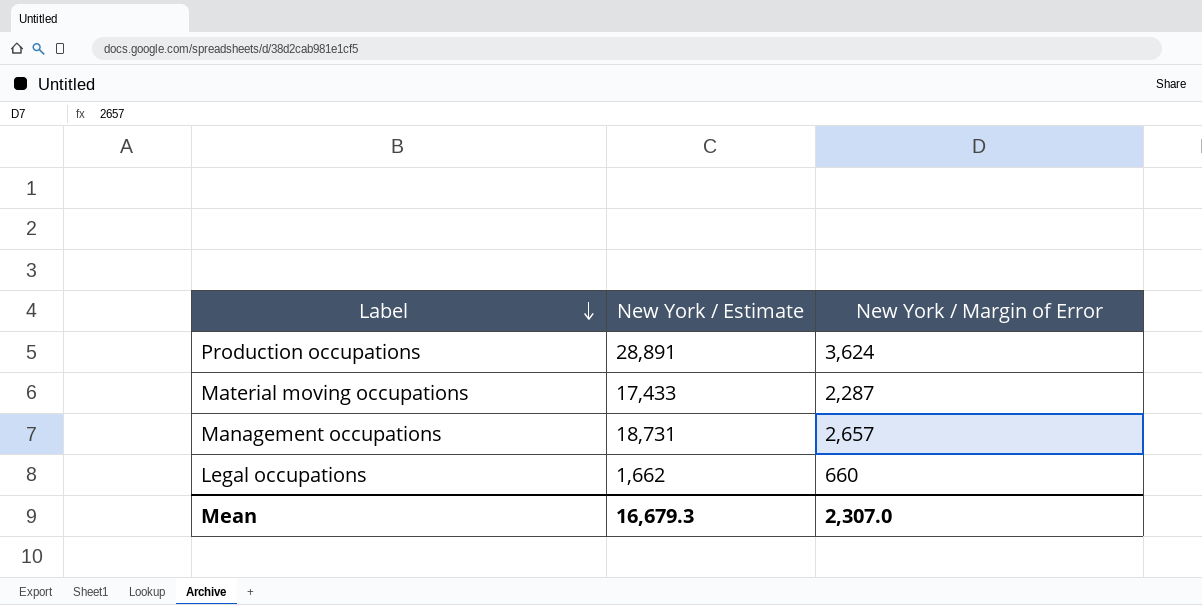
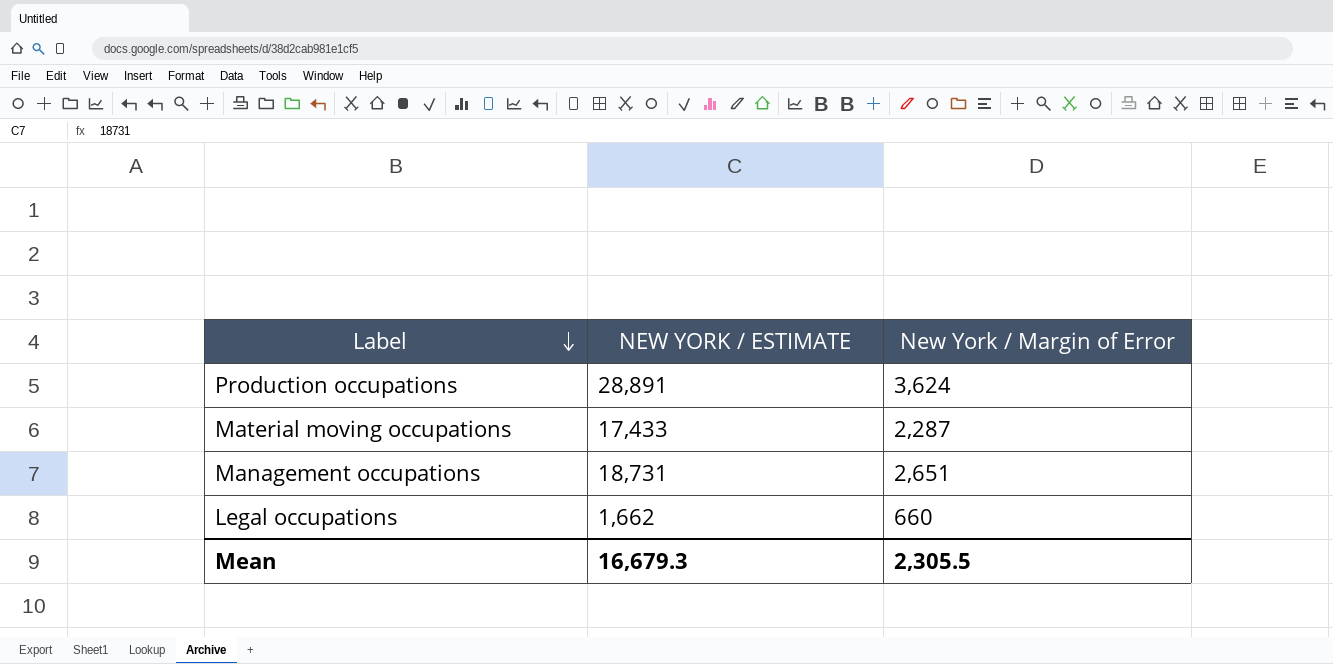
column name: New York / Estimate -> NEW YORK / ESTIMATE
Management occupations | New York / Margin of Error: 2,657 -> 2,651
Mean | New York / Margin of Error: 2,307.0 -> 2,305.5

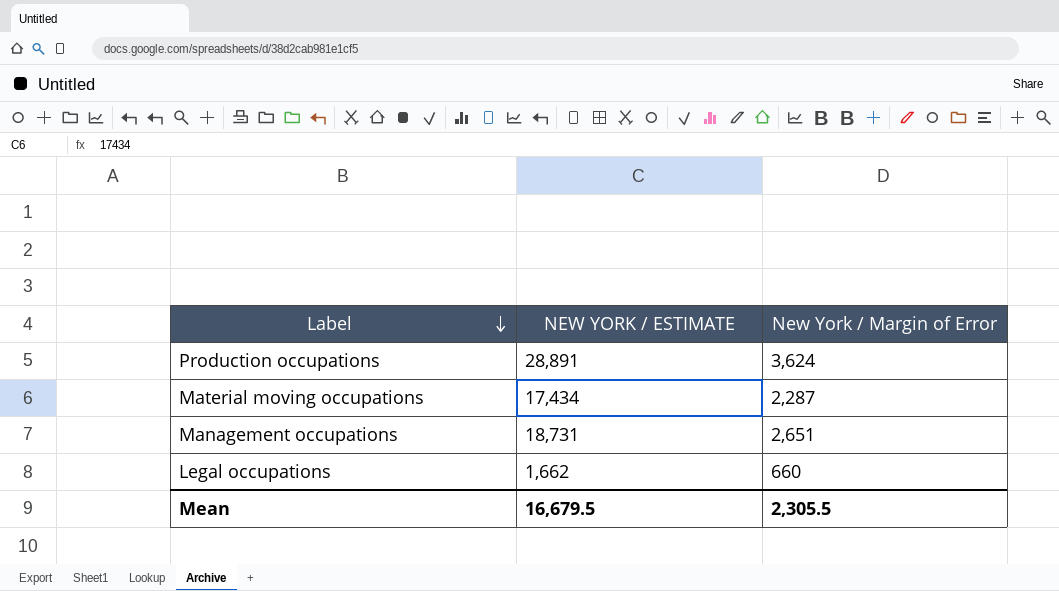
Material moving occupations | NEW YORK / ESTIMATE: 17,433 -> 17,434
Mean | NEW YORK / ESTIMATE: 16,679.3 -> 16,679.5

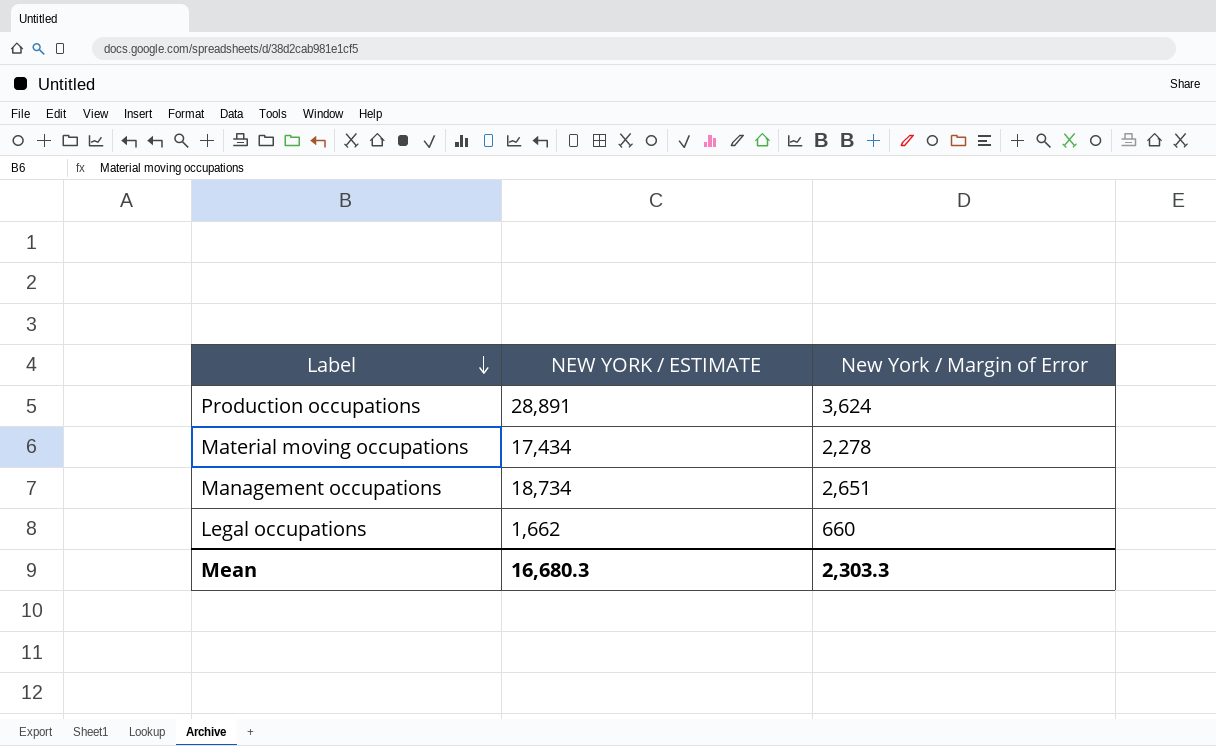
Material moving occupations | New York / Margin of Error: 2,287 -> 2,278
Management occupations | NEW YORK / ESTIMATE: 18,731 -> 18,734
Mean | NEW YORK / ESTIMATE: 16,679.5 -> 16,680.3
Mean | New York / Margin of Error: 2,305.5 -> 2,303.3

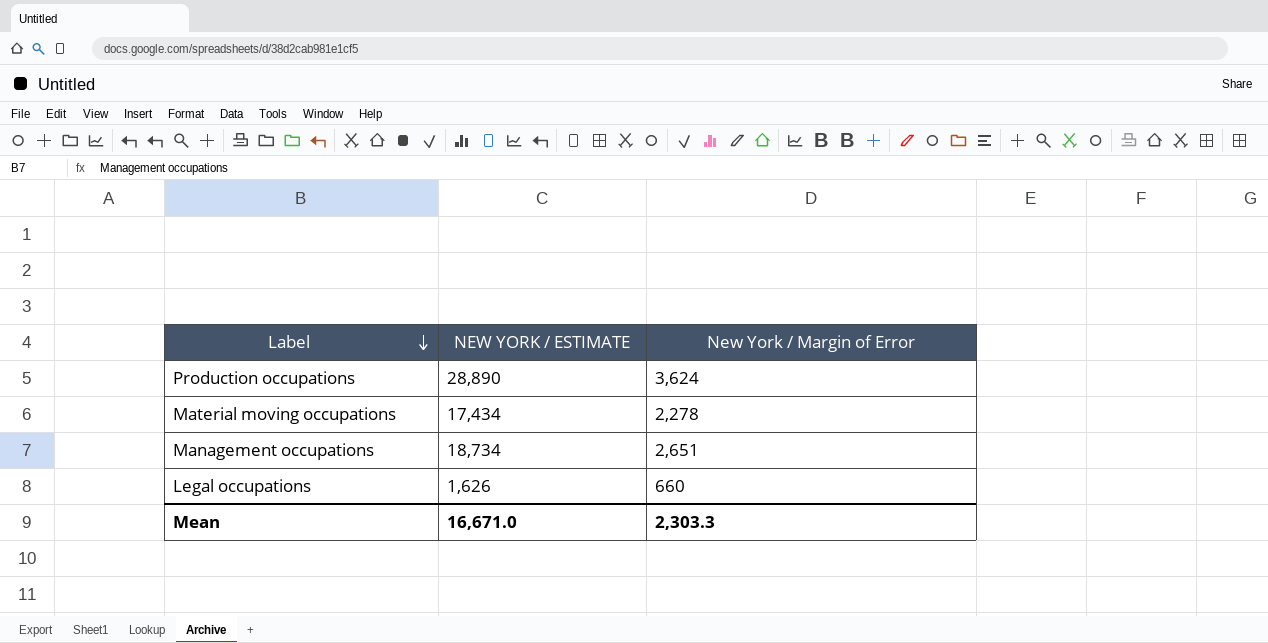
Production occupations | NEW YORK / ESTIMATE: 28,891 -> 28,890
Legal occupations | NEW YORK / ESTIMATE: 1,662 -> 1,626
Mean | NEW YORK / ESTIMATE: 16,680.3 -> 16,671.0

